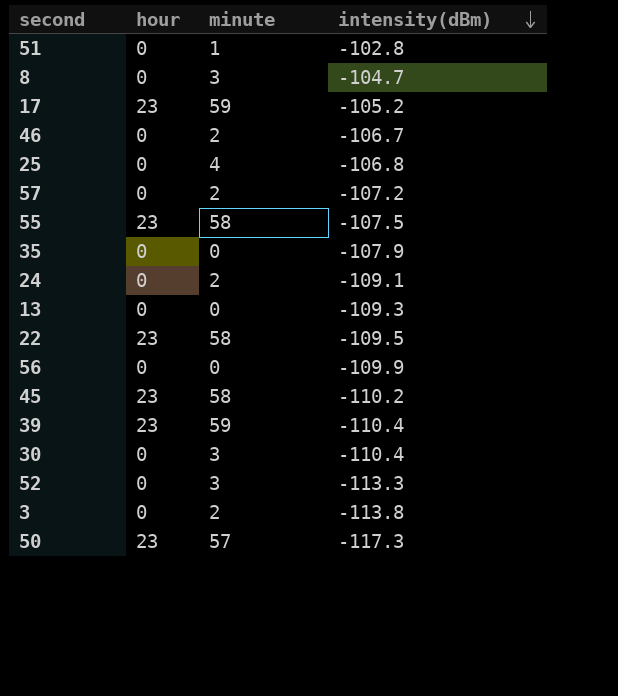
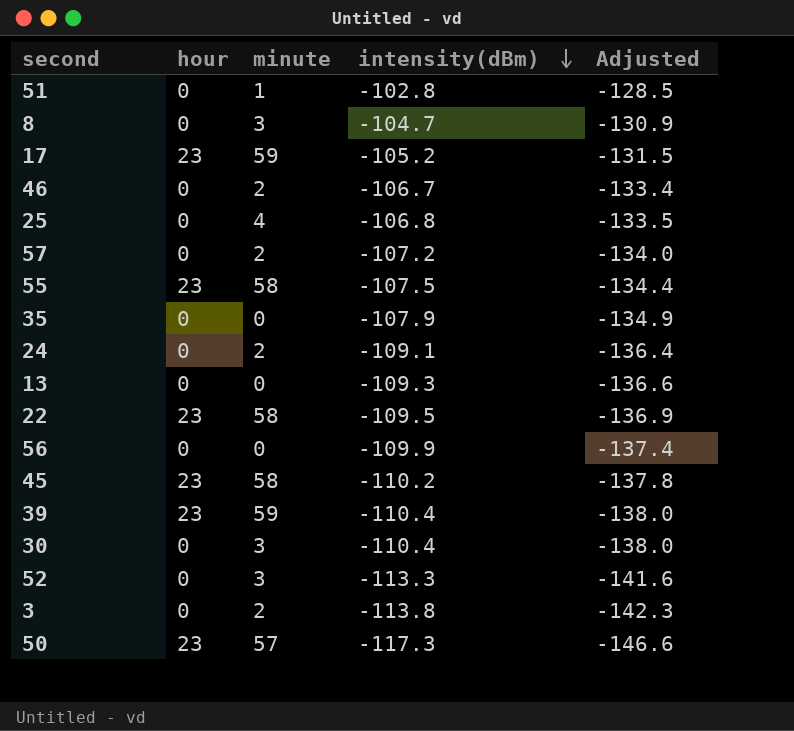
column Adjusted | formula: none -> [intensity(dBm)] * 1.25

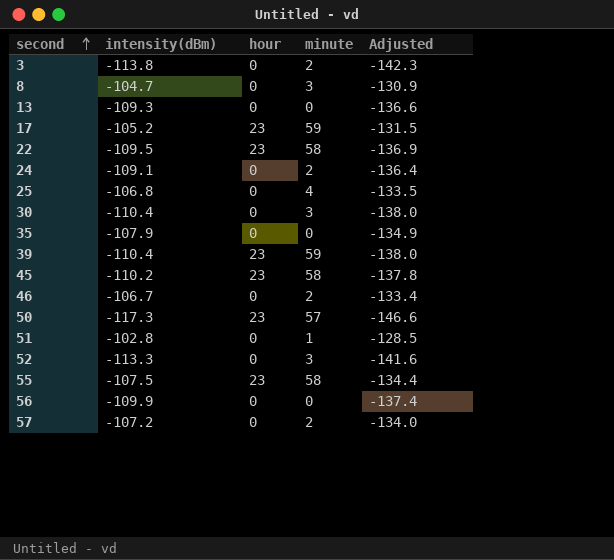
row order: intensity(dBm) descending -> second ascending
column intensity(dBm) | position: 4 -> 2

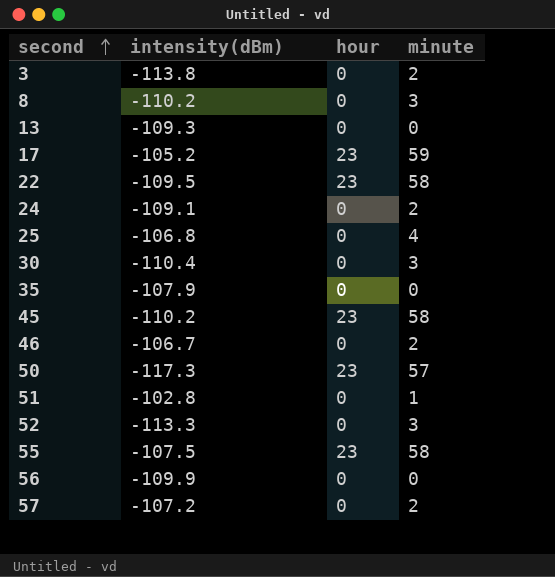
column Adjusted | formula: [intensity(dBm)] * 1.25 -> none
row 39: -110.4 | 23 | 59 | -138.0 -> none
8 | intensity(dBm): -104.7 -> -110.2

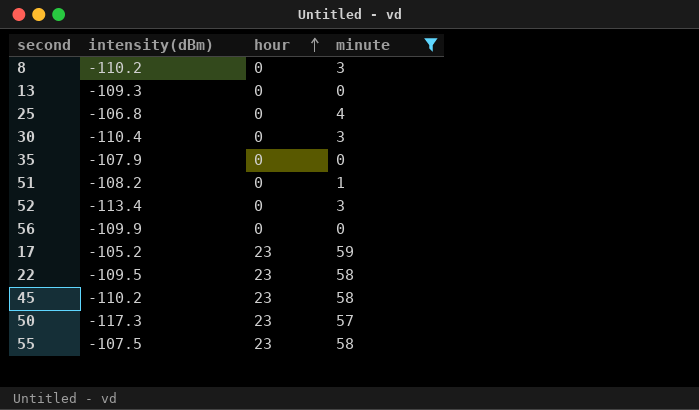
filter: none -> minute != 2
row order: second ascending -> hour ascending
51 | intensity(dBm): -102.8 -> -108.2
52 | intensity(dBm): -113.3 -> -113.4

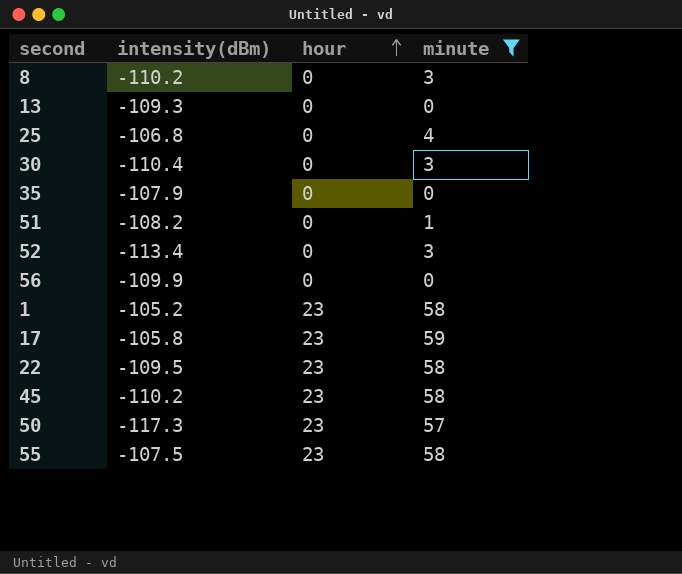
row 1: none -> -105.2 | 23 | 58
17 | intensity(dBm): -105.2 -> -105.8

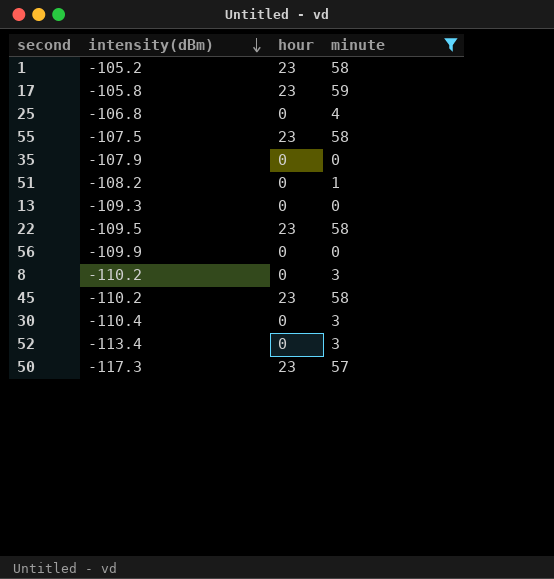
row order: hour ascending -> intensity(dBm) descending

